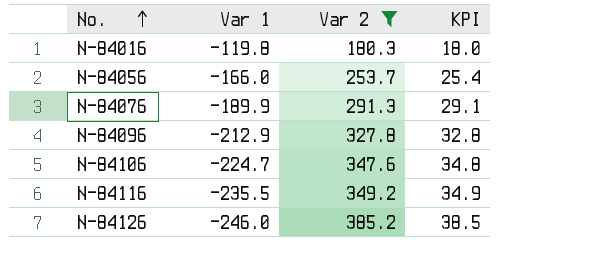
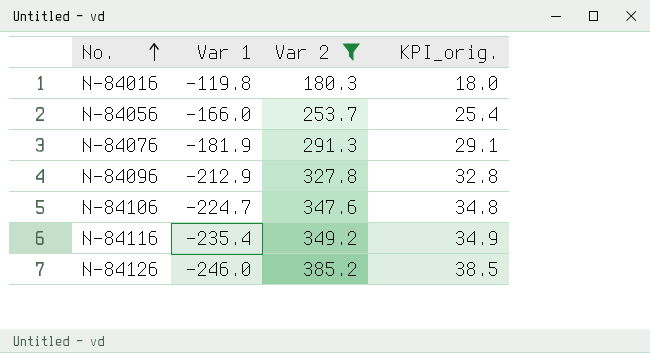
column name: KPI -> KPI_orig.
N-84076 | Var 1: -189.9 -> -181.9
N-84116 | Var 1: -235.5 -> -235.4

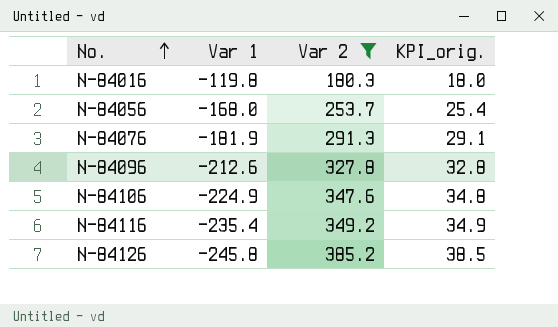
N-84056 | Var 1: -166.0 -> -168.0
N-84096 | Var 1: -212.9 -> -212.6
N-84106 | Var 1: -224.7 -> -224.9
N-84126 | Var 1: -246.0 -> -245.8

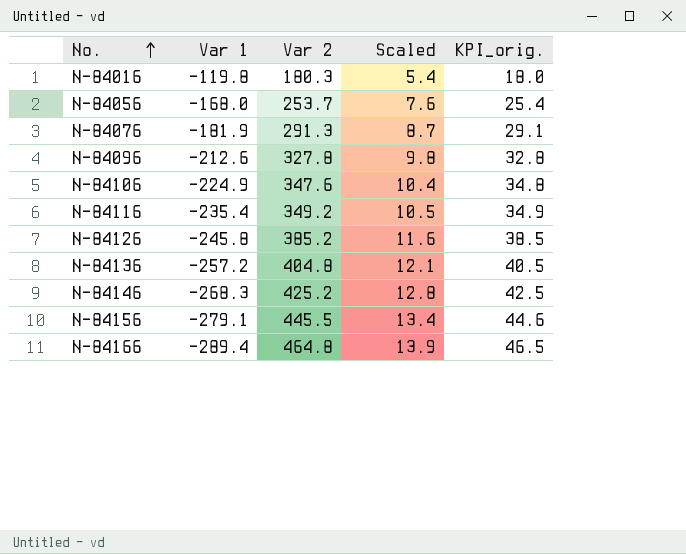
filter: Var 2 <= 385.2 -> none
column Scaled | formula: none -> [Var 2] * 0.03

